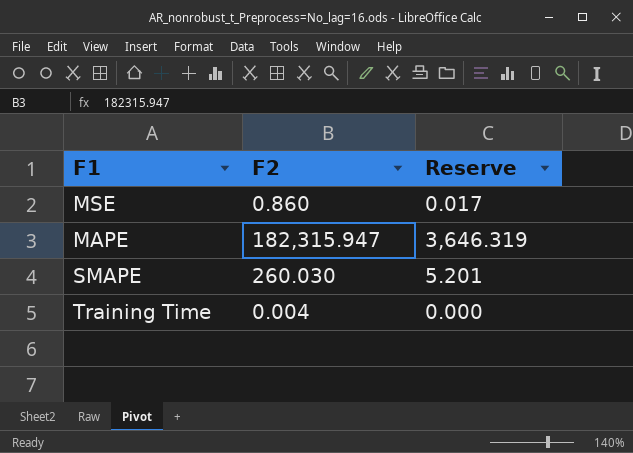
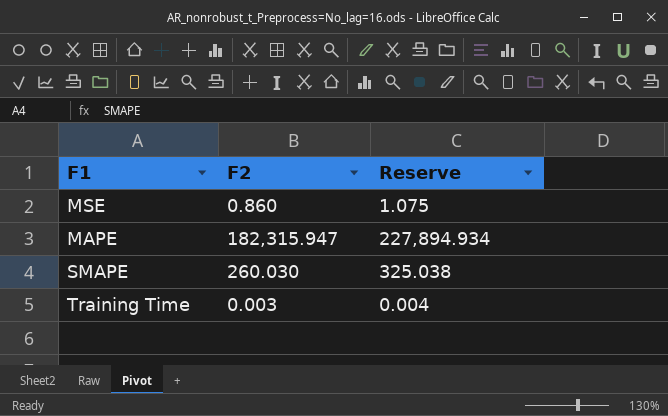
column Reserve | formula: [F2] * 0.02 -> [F2] * 1.25
Training Time | F2: 0.004 -> 0.003

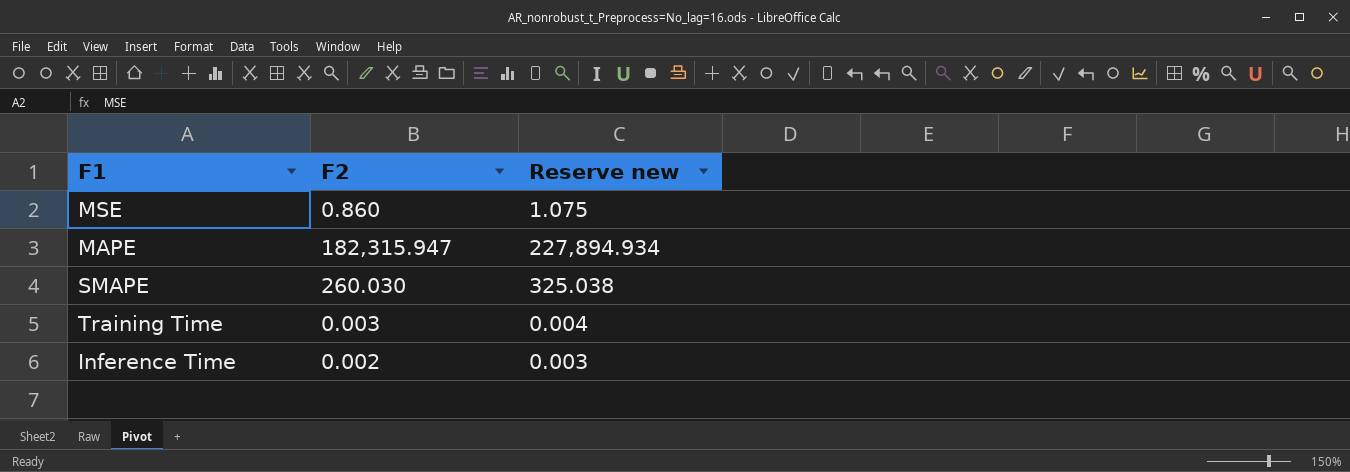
column name: Reserve -> Reserve new
row Inference Time: none -> 0.002 | 0.003

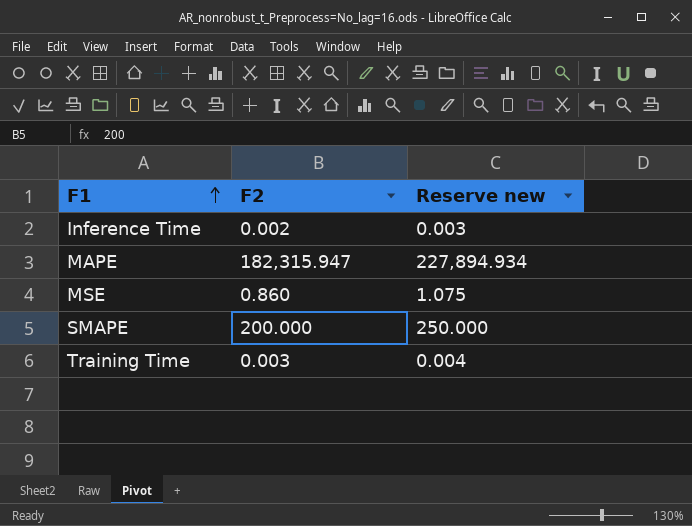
row order: none -> F1 ascending
SMAPE | F2: 260.030 -> 200.000
SMAPE | Reserve new: 325.038 -> 250.000

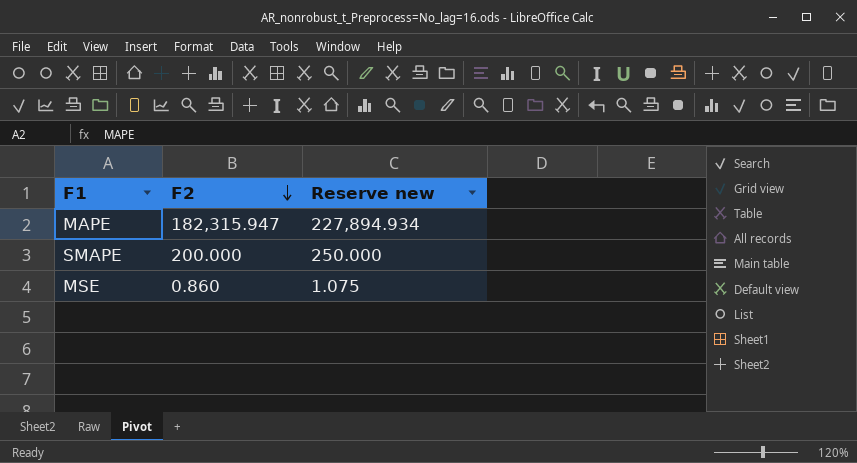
row order: F1 ascending -> F2 descending
row Inference Time: 0.002 | 0.003 -> none
row Training Time: 0.003 | 0.004 -> none

